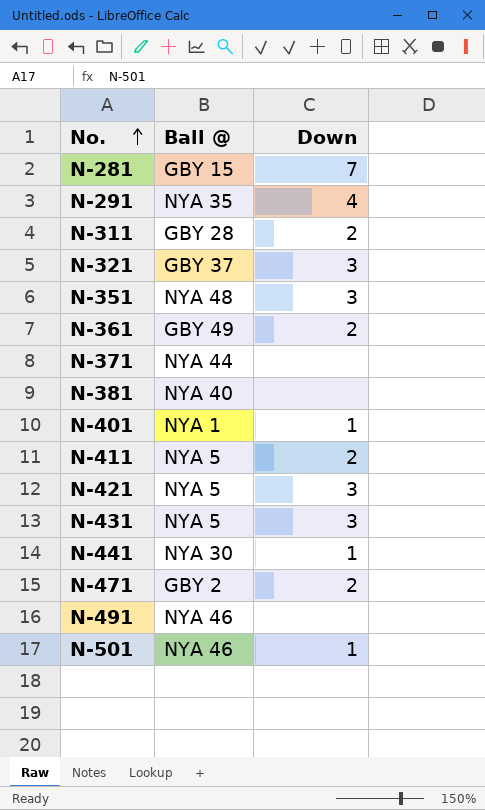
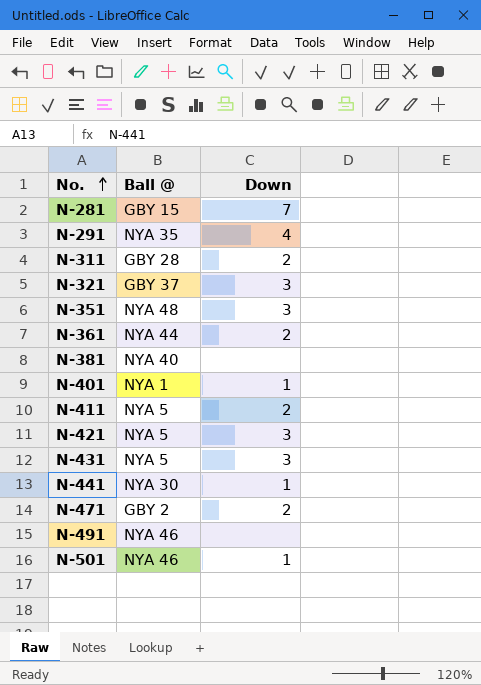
row N-371: NYA 44 | none -> none
N-361 | Ball @: GBY 49 -> NYA 44

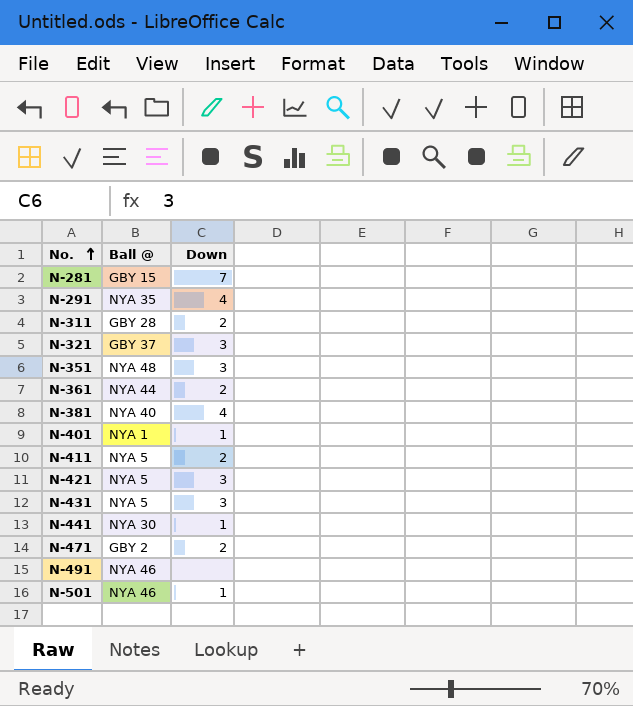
N-381 | Down: none -> 4

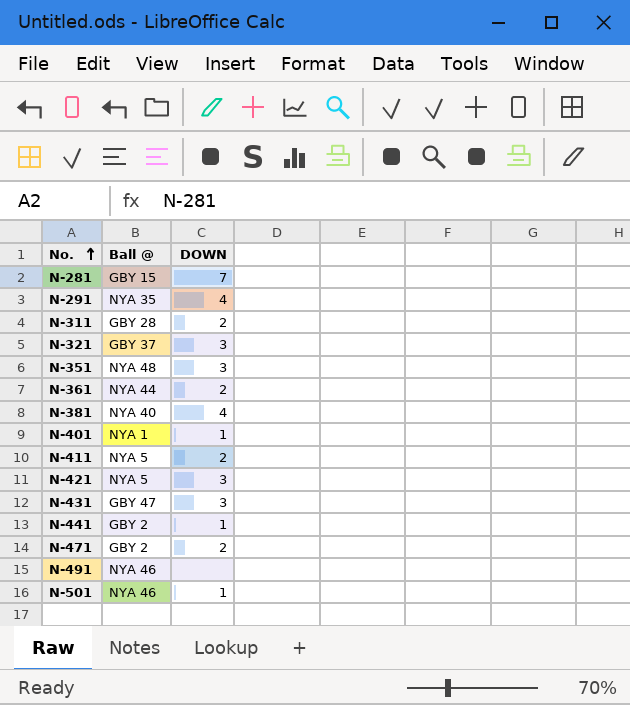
column name: Down -> DOWN
N-431 | Ball @: NYA 5 -> GBY 47
N-441 | Ball @: NYA 30 -> GBY 2

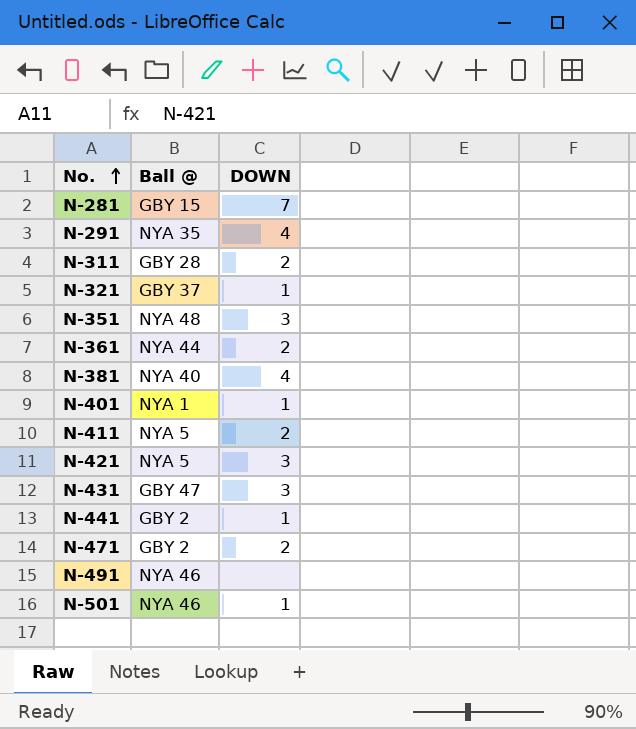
N-321 | DOWN: 3 -> 1

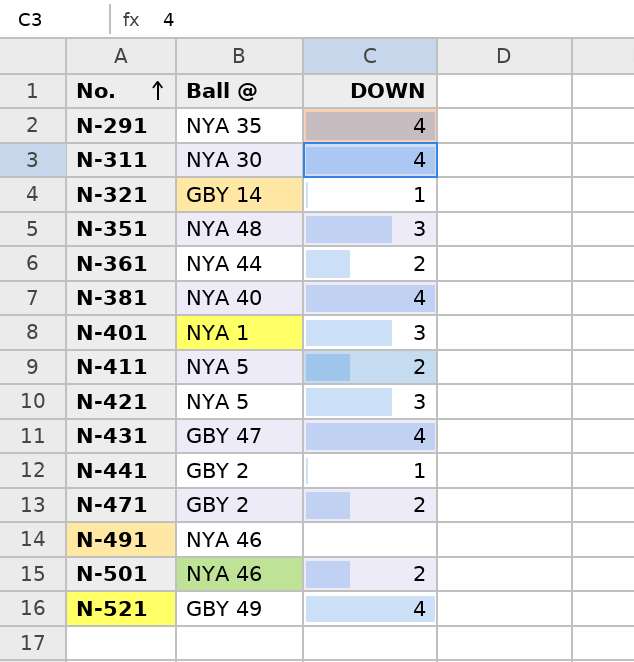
row N-281: GBY 15 | 7 -> none
N-311 | Ball @: GBY 28 -> NYA 30
N-311 | DOWN: 2 -> 4
N-321 | Ball @: GBY 37 -> GBY 14
N-401 | DOWN: 1 -> 3
N-431 | DOWN: 3 -> 4
N-501 | DOWN: 1 -> 2
row N-521: none -> GBY 49 | 4

